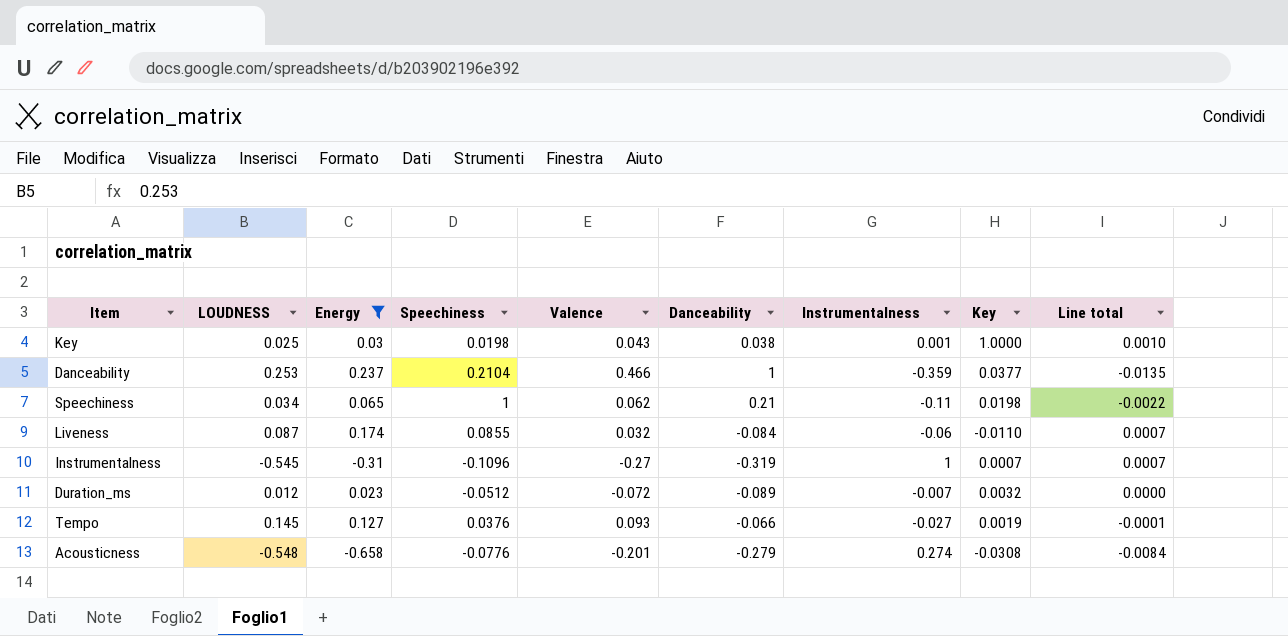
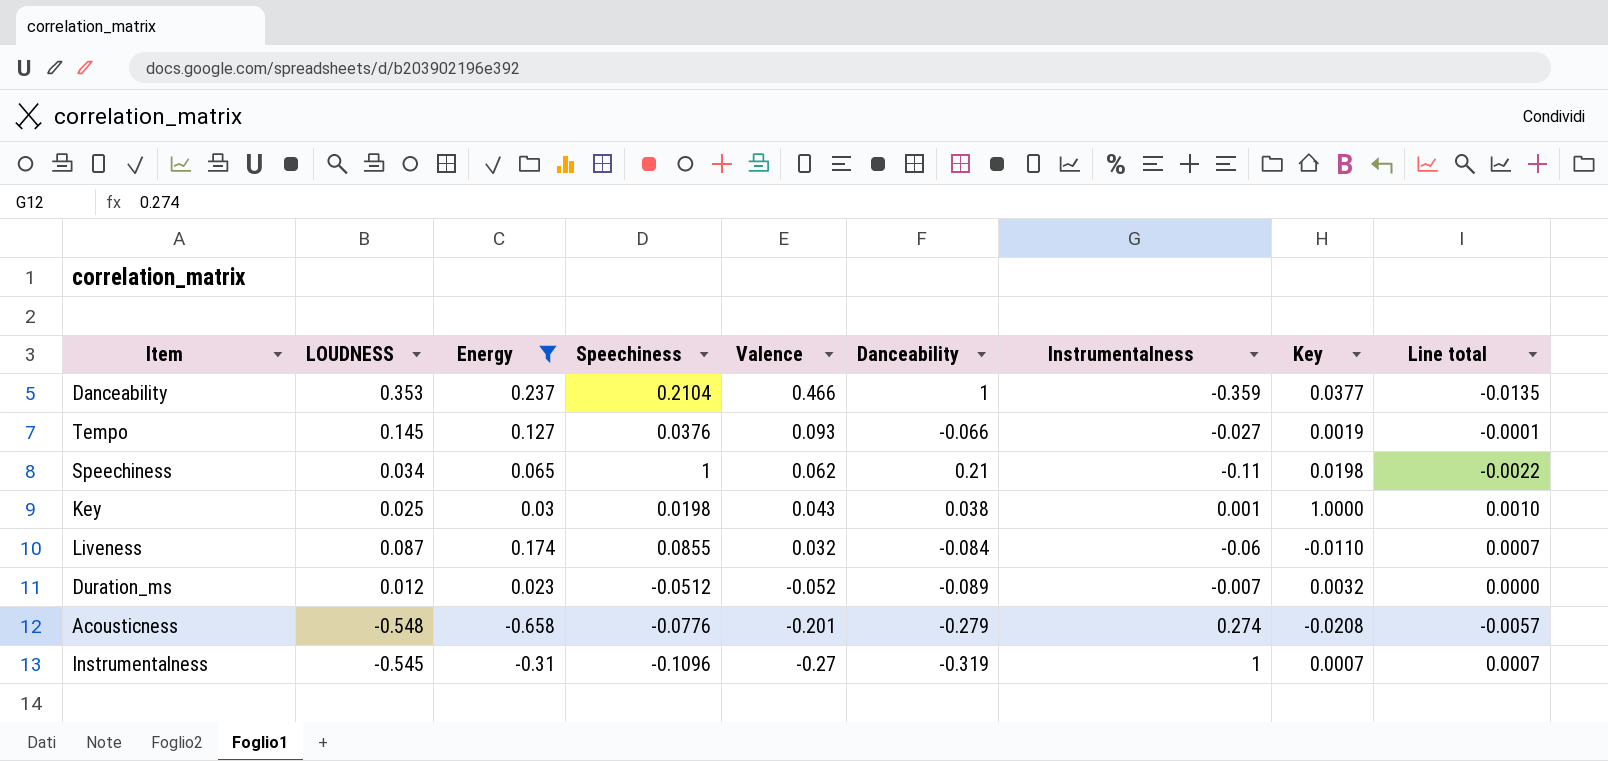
row order: none -> Valence descending
Danceability | LOUDNESS: 0.253 -> 0.353
Duration_ms | Valence: -0.072 -> -0.052
Acousticness | Key: -0.0308 -> -0.0208
Acousticness | Line total: -0.0084 -> -0.0057

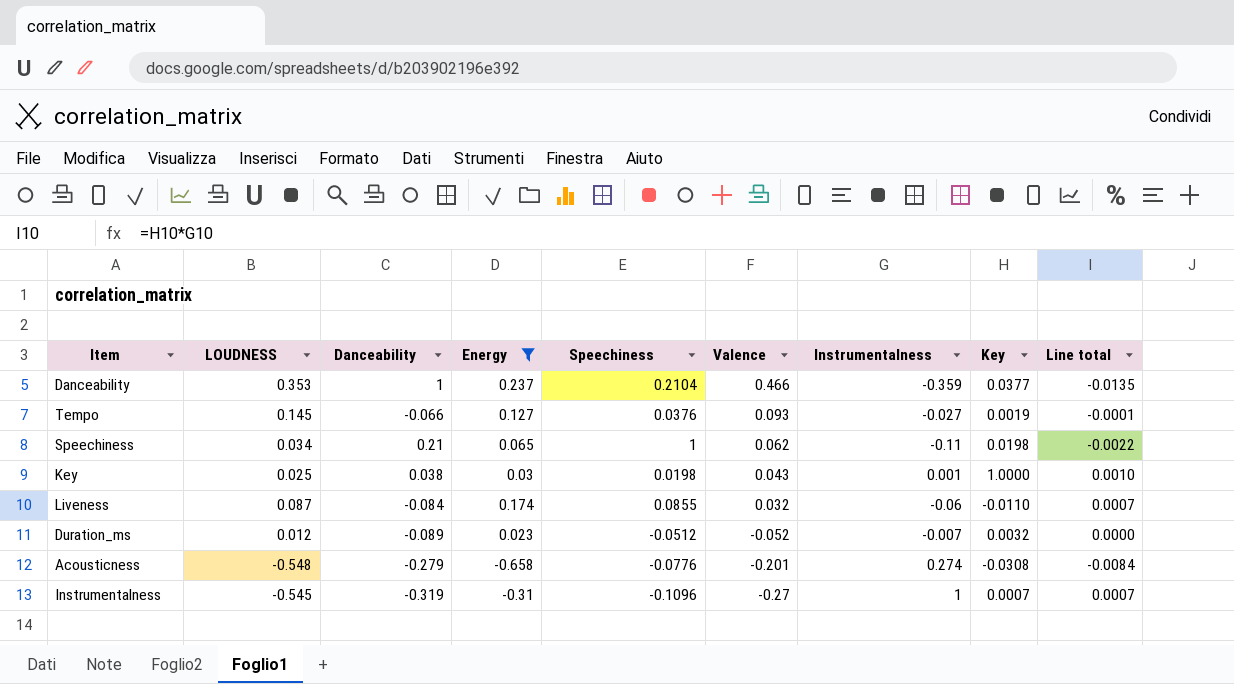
column Danceability | position: 6 -> 3
Acousticness | Key: -0.0208 -> -0.0308
Acousticness | Line total: -0.0057 -> -0.0084

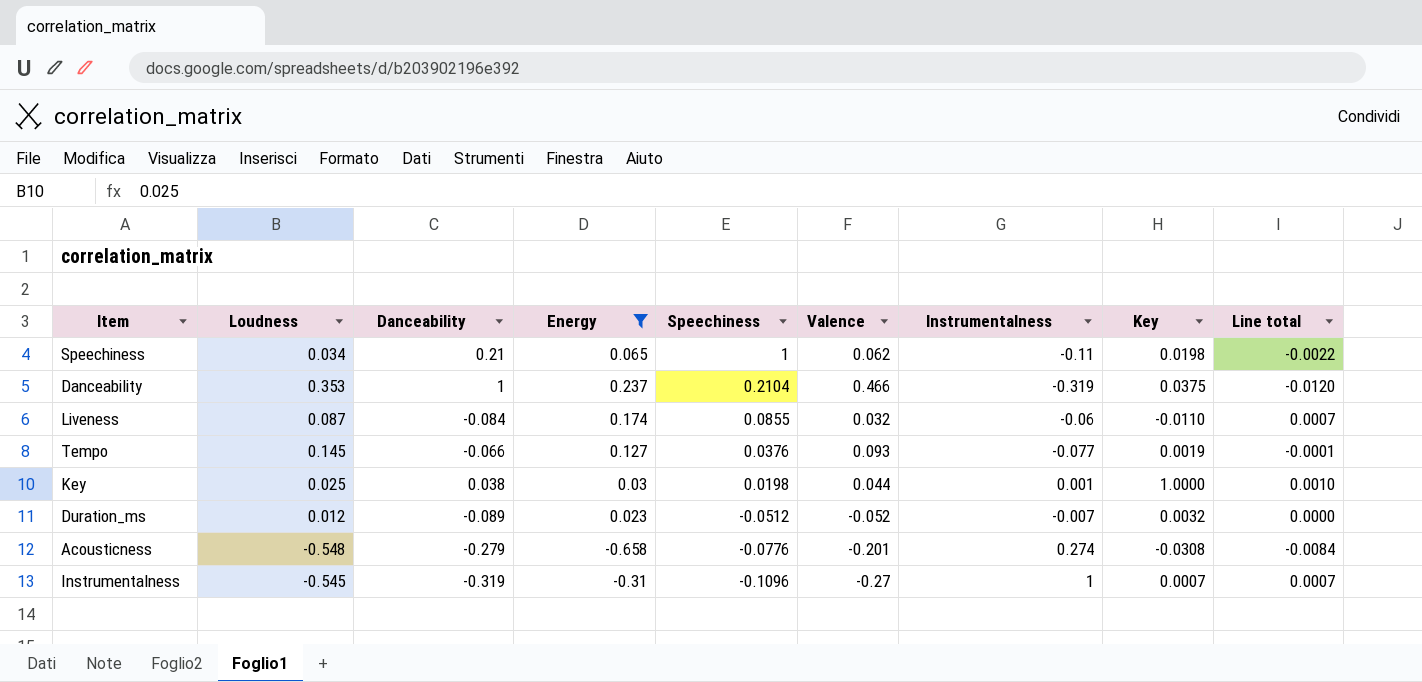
row order: Valence descending -> Speechiness descending
column name: LOUDNESS -> Loudness
Danceability | Instrumentalness: -0.359 -> -0.319
Danceability | Key: 0.0377 -> 0.0375
Danceability | Line total: -0.0135 -> -0.0120
Tempo | Instrumentalness: -0.027 -> -0.077
Key | Valence: 0.043 -> 0.044

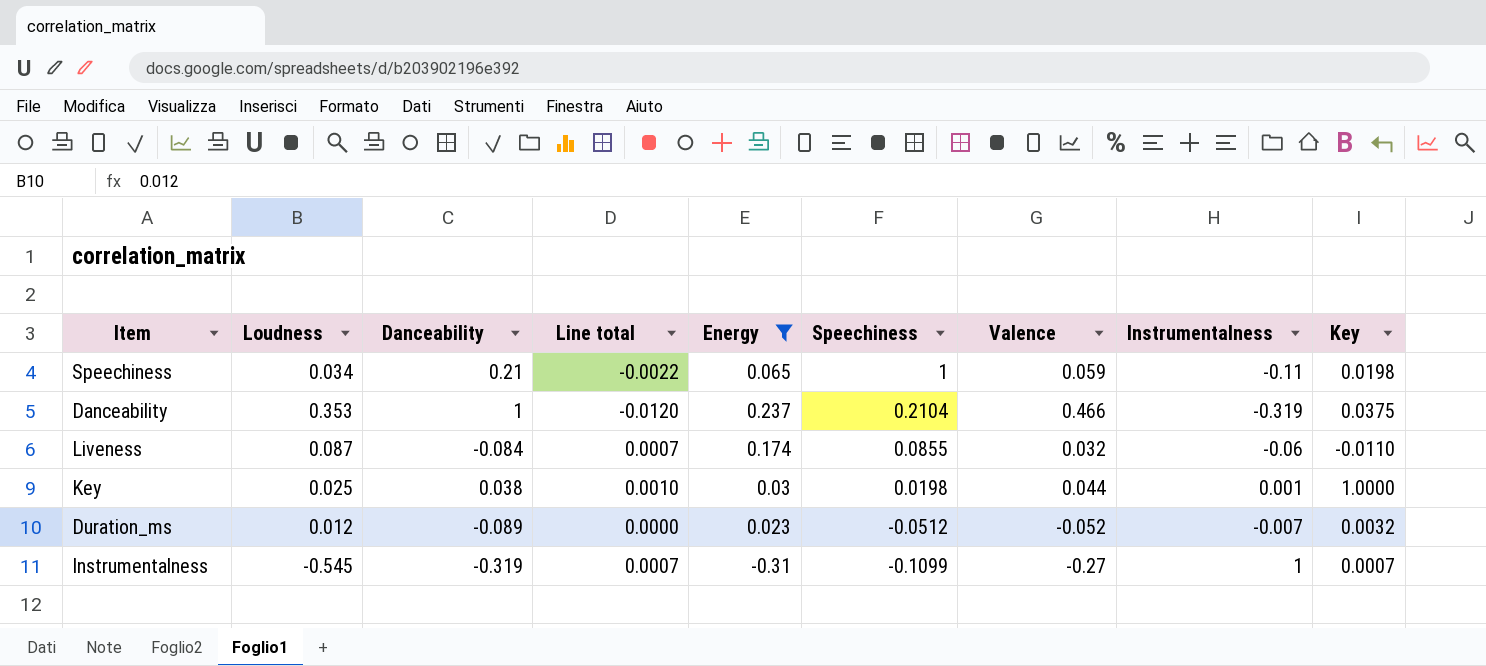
column Line total | position: 9 -> 4
row Tempo: 0.145 | -0.066 | 0.127 | 0.0376 | 0.093 | -0.077 | 0.0019 | -0.0001 -> none
row Acousticness: -0.548 | -0.279 | -0.658 | -0.0776 | -0.201 | 0.274 | -0.0308 | -0.0084 -> none
Speechiness | Valence: 0.062 -> 0.059
Instrumentalness | Speechiness: -0.1096 -> -0.1099

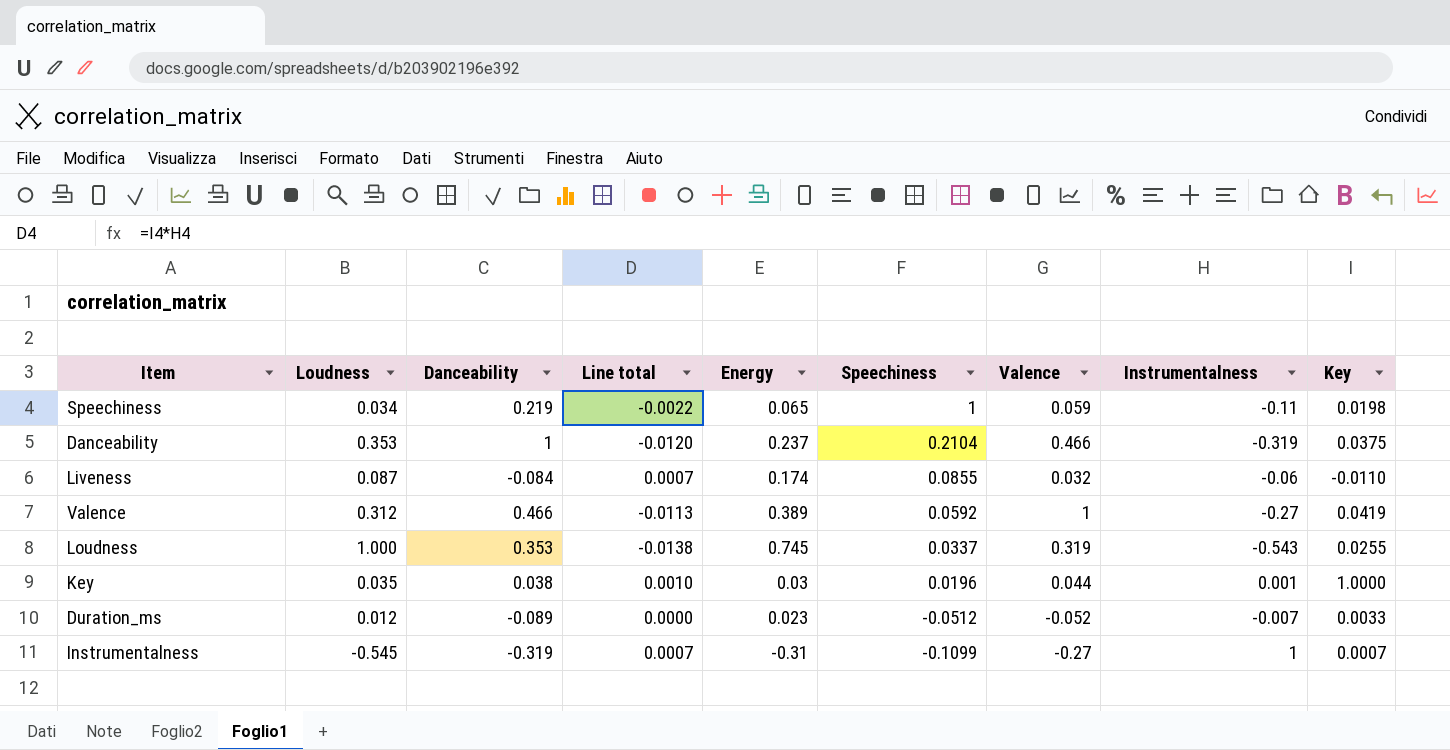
filter: Energy <= 0.237 -> none
Speechiness | Danceability: 0.21 -> 0.219
Key | Loudness: 0.025 -> 0.035
Key | Speechiness: 0.0198 -> 0.0196
Duration_ms | Key: 0.0032 -> 0.0033

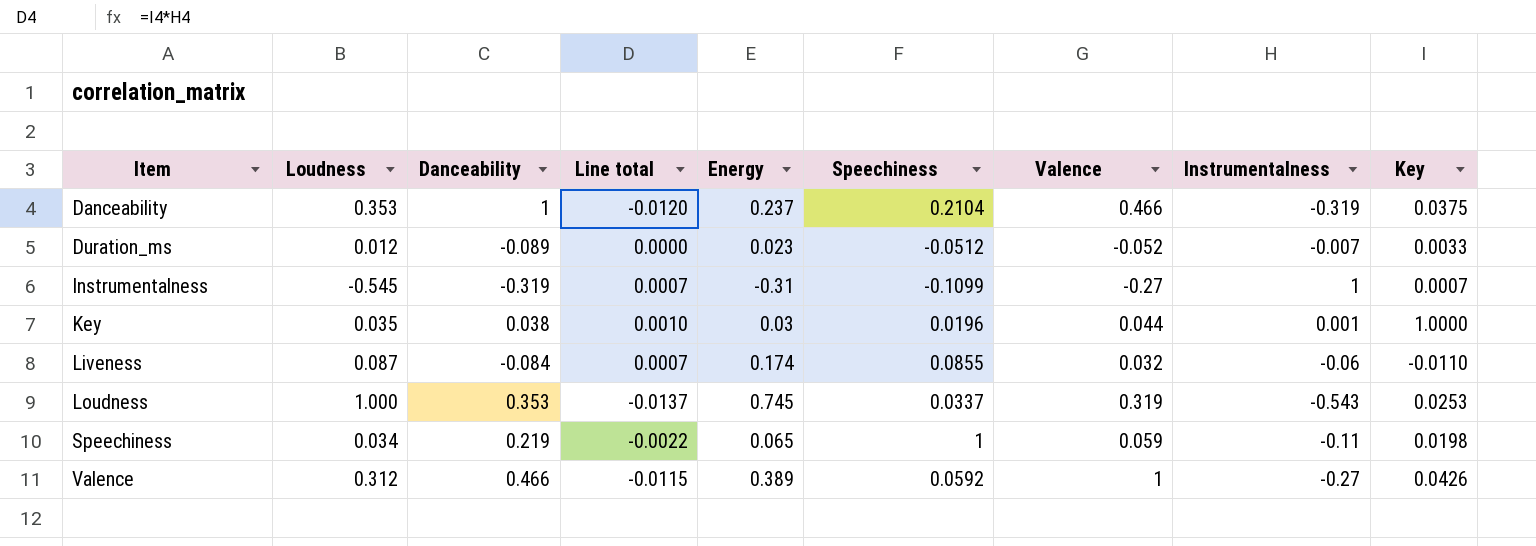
row order: Speechiness descending -> Item ascending
Loudness | Line total: -0.0138 -> -0.0137
Loudness | Key: 0.0255 -> 0.0253
Valence | Line total: -0.0113 -> -0.0115
Valence | Key: 0.0419 -> 0.0426

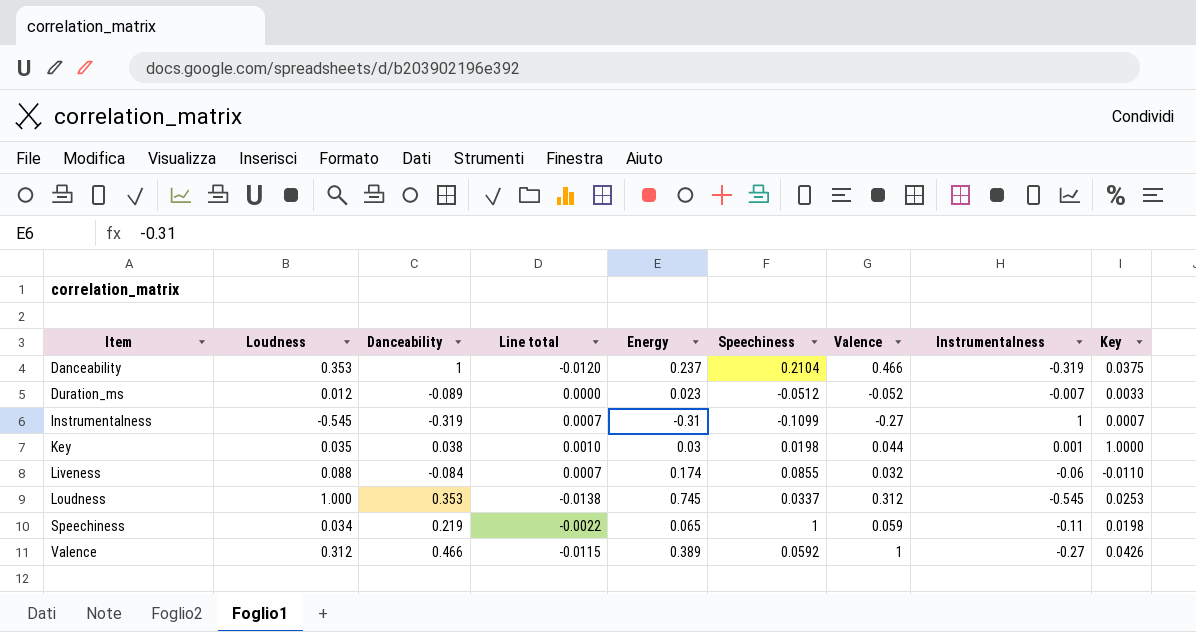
Key | Speechiness: 0.0196 -> 0.0198
Liveness | Loudness: 0.087 -> 0.088
Loudness | Line total: -0.0137 -> -0.0138
Loudness | Valence: 0.319 -> 0.312
Loudness | Instrumentalness: -0.543 -> -0.545

